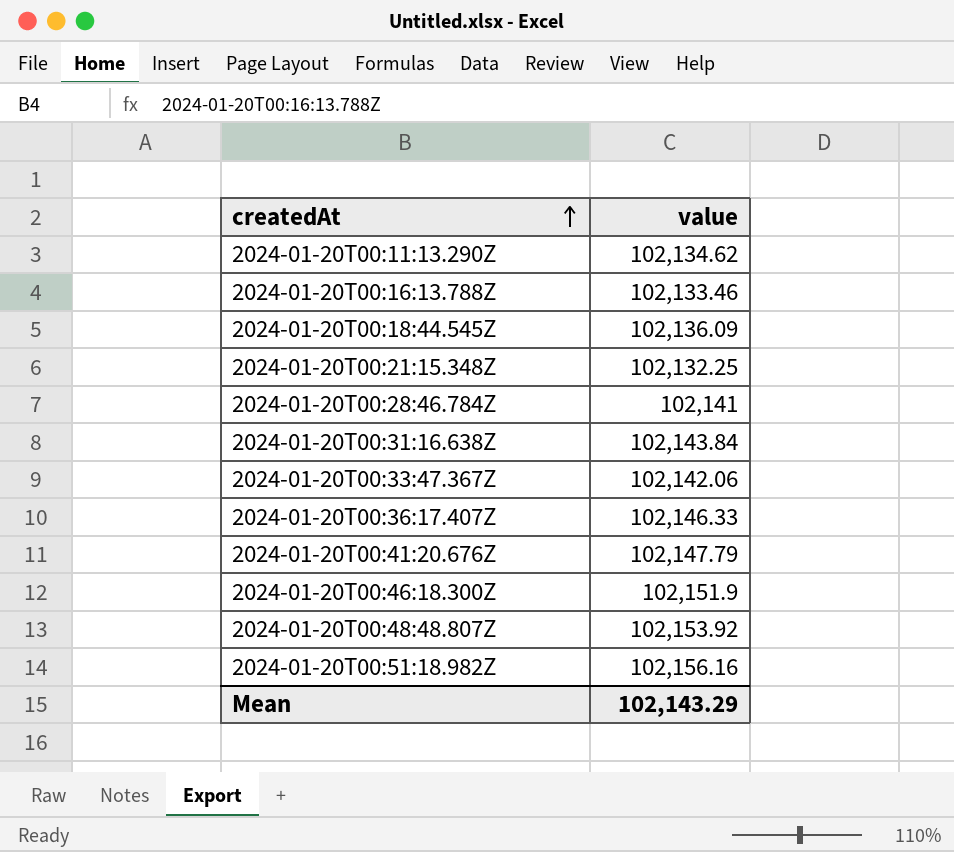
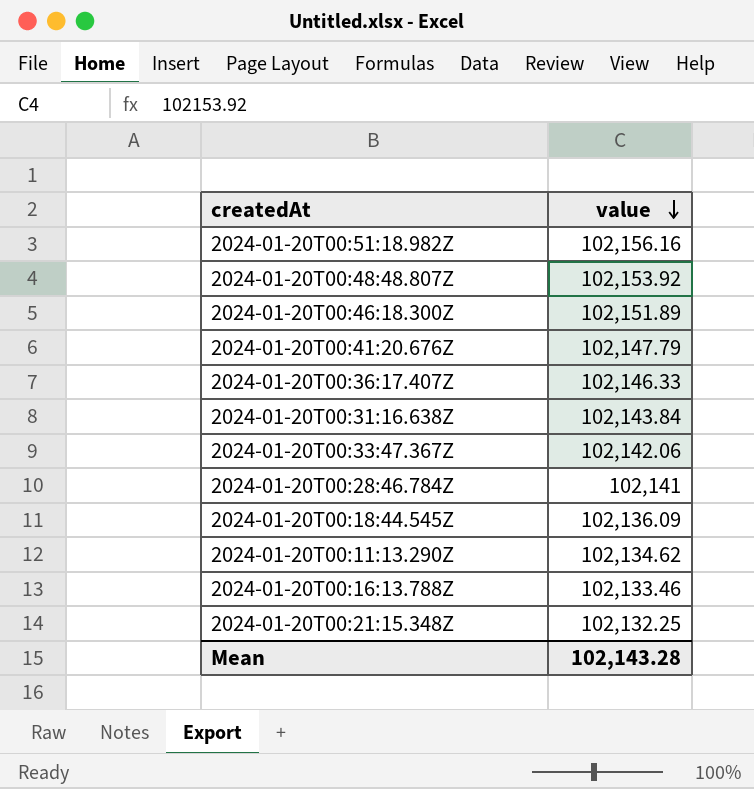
row order: createdAt ascending -> value descending
2024-01-20T00:46:18.300Z | value: 102,151.9 -> 102,151.89
Mean | value: 102,143.29 -> 102,143.28

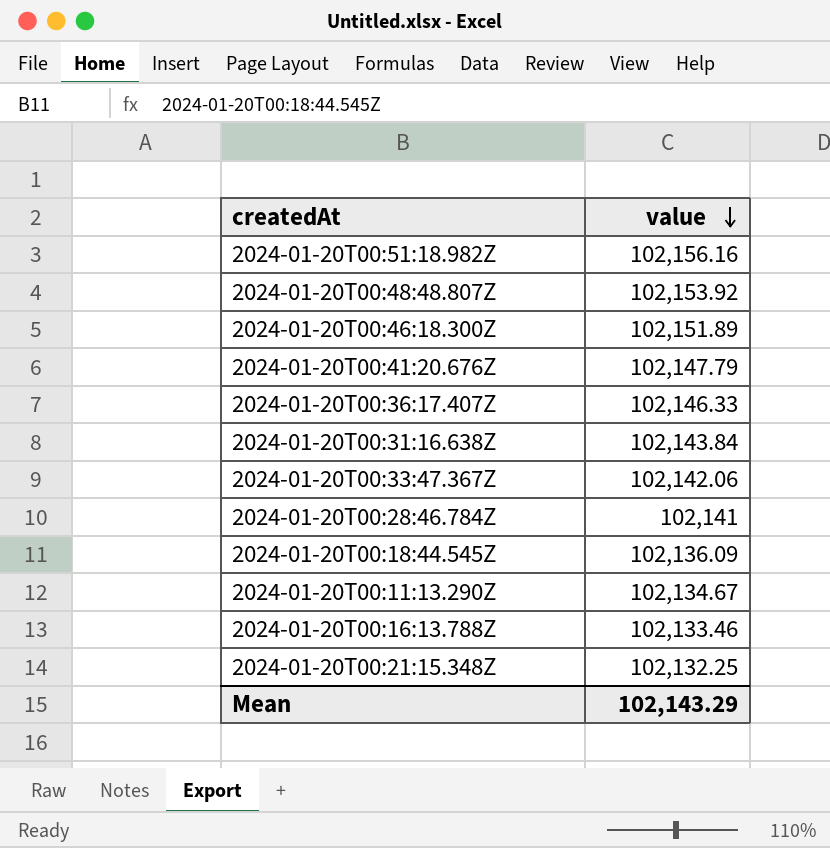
2024-01-20T00:11:13.290Z | value: 102,134.62 -> 102,134.67
Mean | value: 102,143.28 -> 102,143.29

